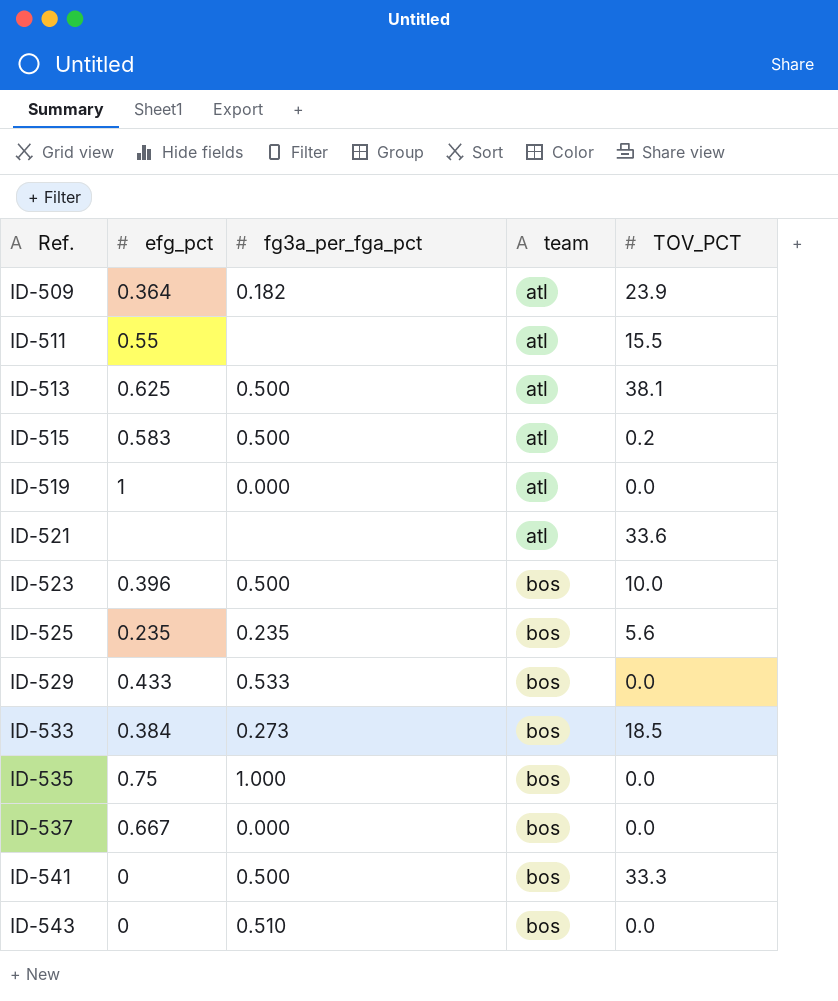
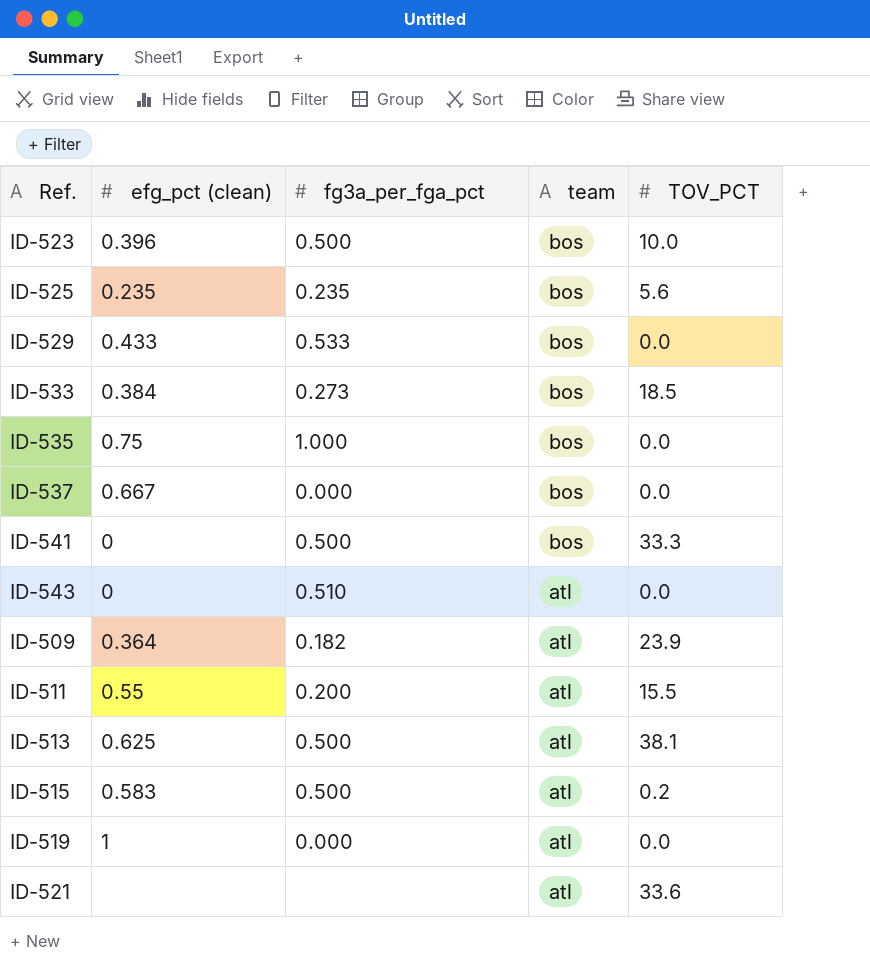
row order: Ref. ascending -> team descending
column name: efg_pct -> efg_pct (clean)
ID-543 | team: bos -> atl
ID-511 | fg3a_per_fga_pct: none -> 0.200

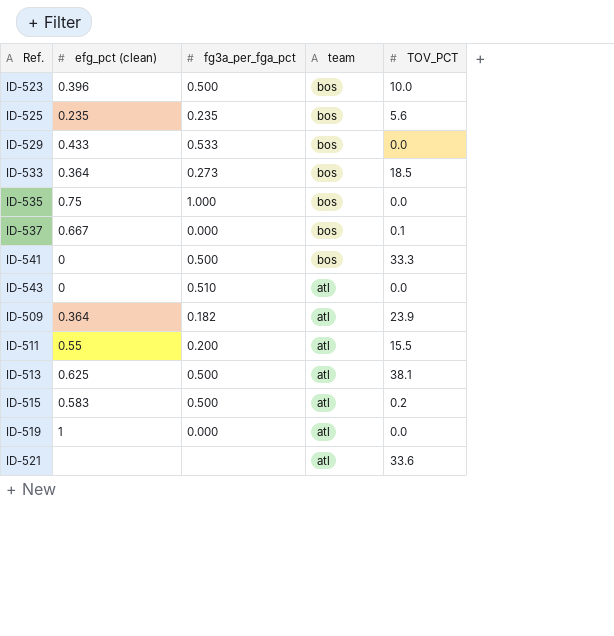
ID-533 | efg_pct (clean): 0.384 -> 0.364
ID-537 | TOV_PCT: 0.0 -> 0.1

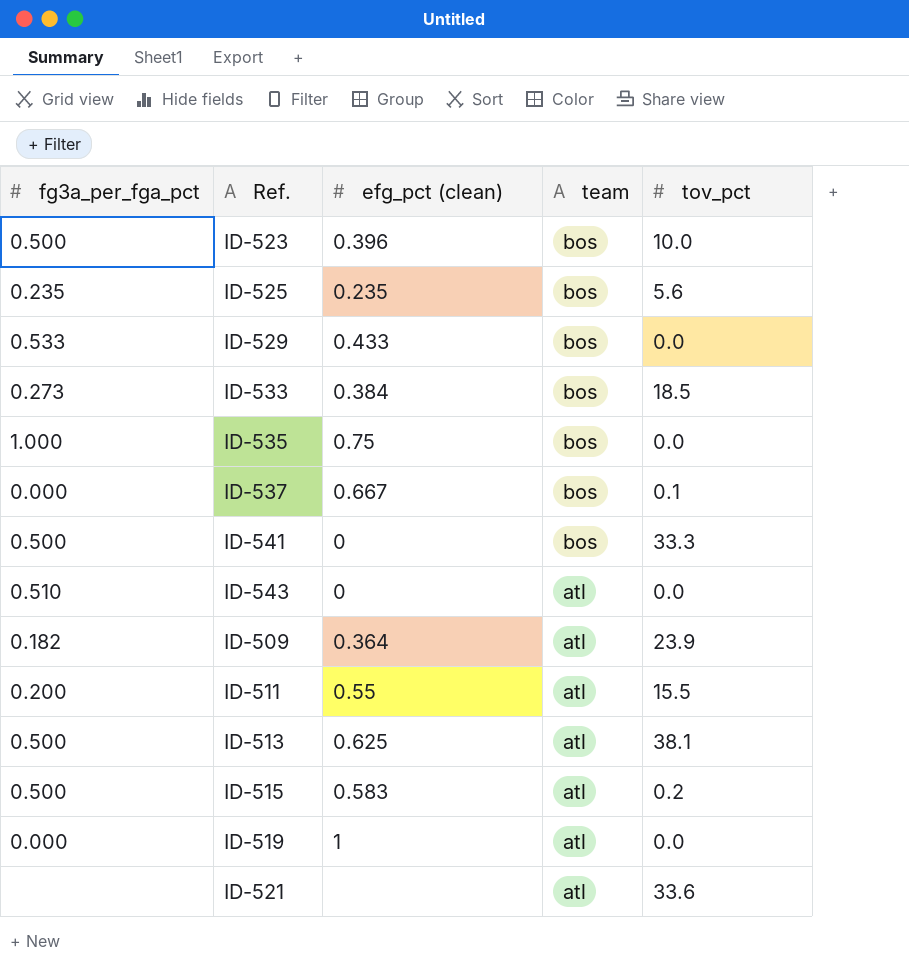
column fg3a_per_fga_pct | position: 3 -> 1
column name: TOV_PCT -> tov_pct
ID-533 | efg_pct (clean): 0.364 -> 0.384

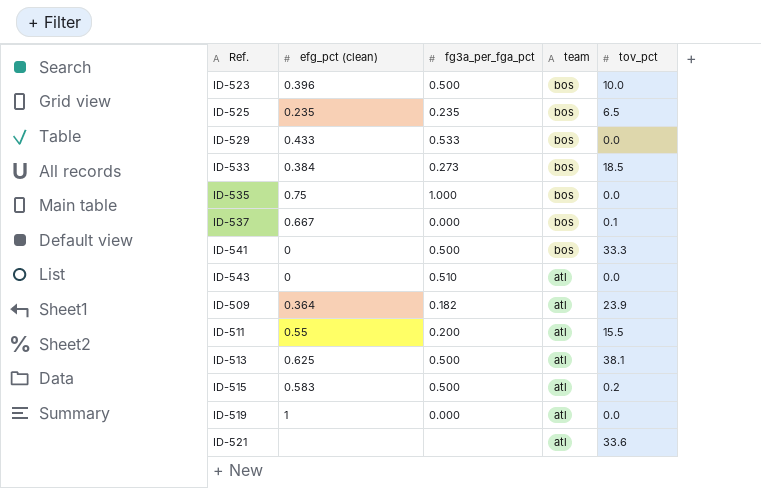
column fg3a_per_fga_pct | position: 1 -> 3
ID-525 | tov_pct: 5.6 -> 6.5

